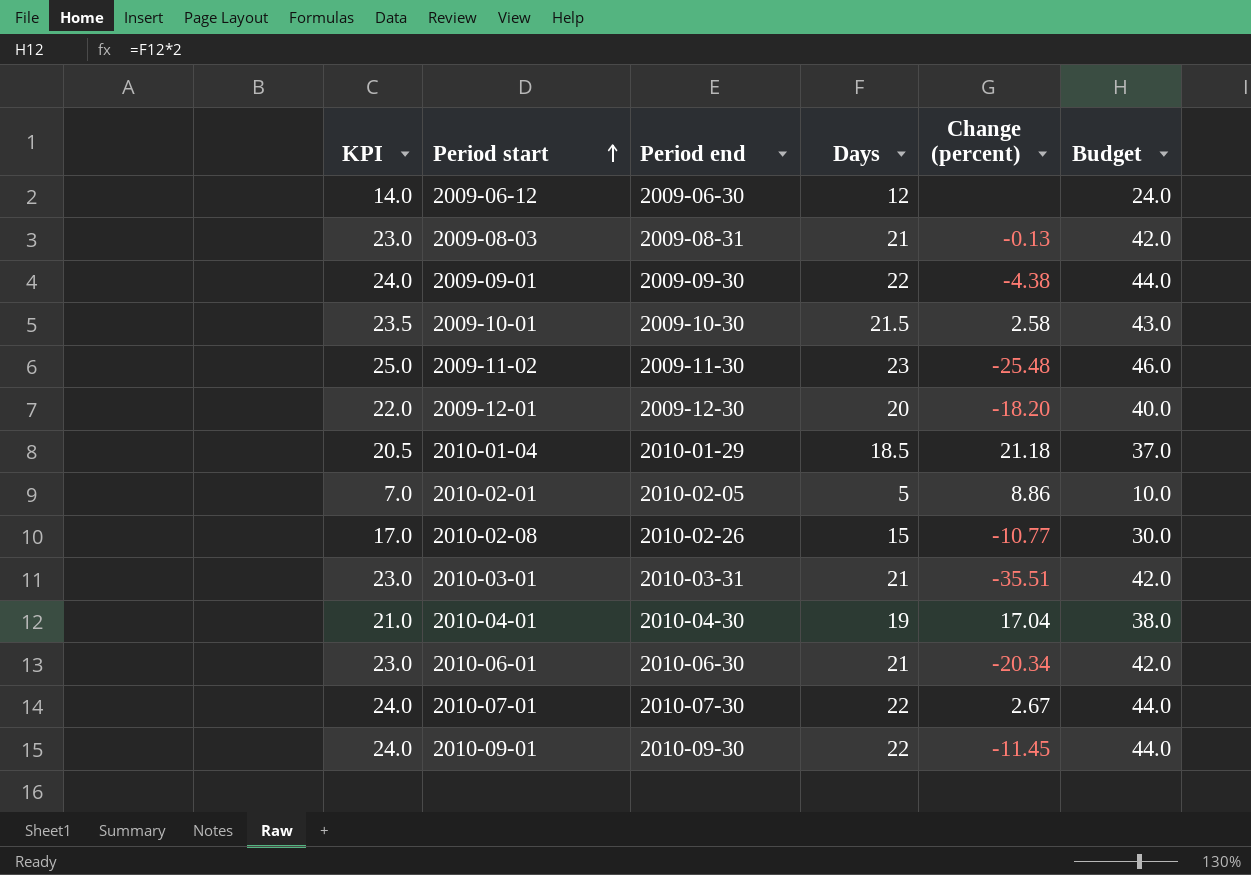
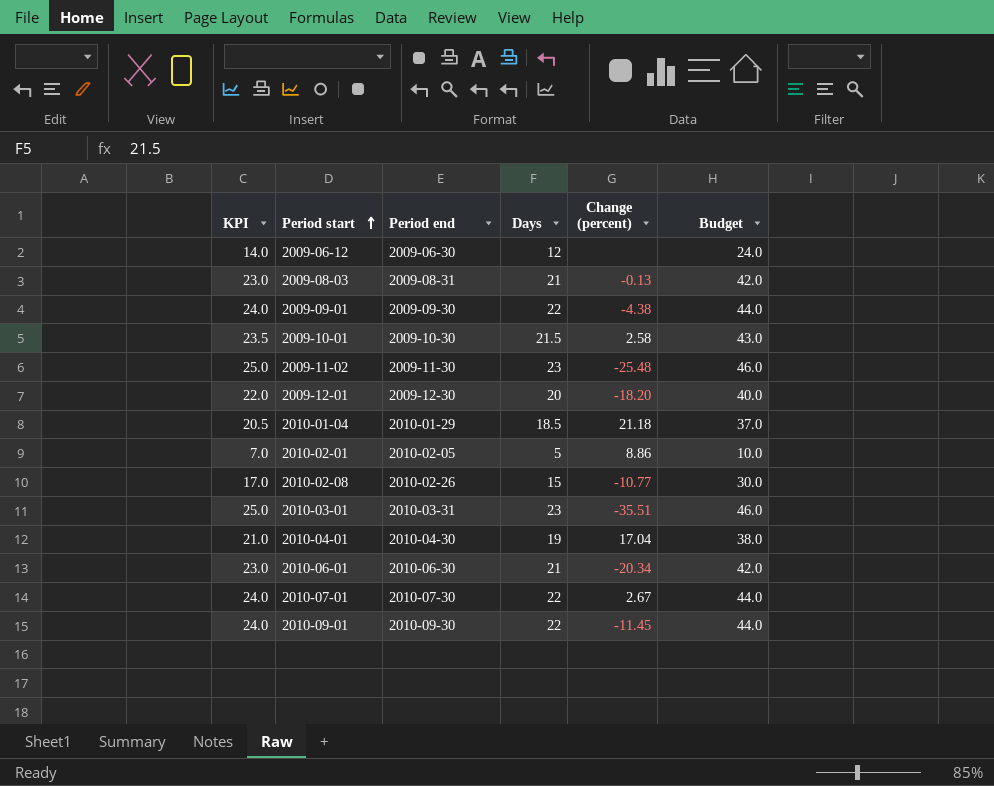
2010-03-01 | KPI: 23.0 -> 25.0
2010-03-01 | Days: 21 -> 23
2010-03-01 | Budget: 42.0 -> 46.0

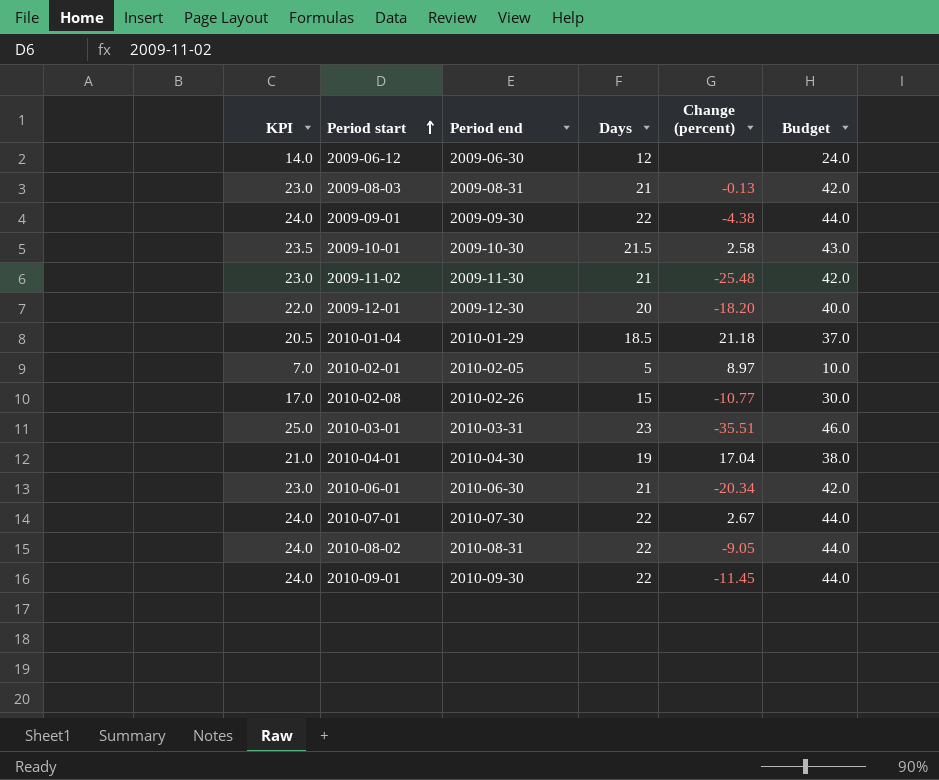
2009-11-02 | KPI: 25.0 -> 23.0
2009-11-02 | Days: 23 -> 21
2009-11-02 | Budget: 46.0 -> 42.0
2010-02-01 | Change (percent): 8.86 -> 8.97
row 2010-08-02: none -> 24.0 | 2010-08-31 | 22 | -9.05 | 44.0

